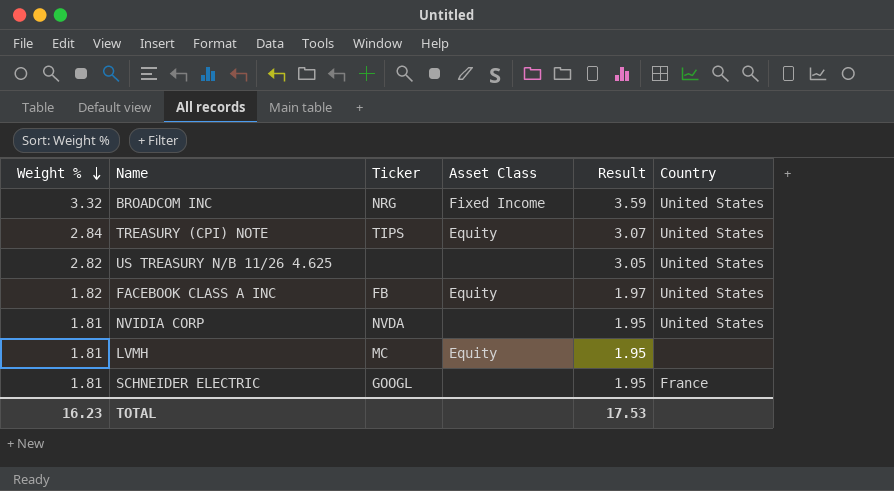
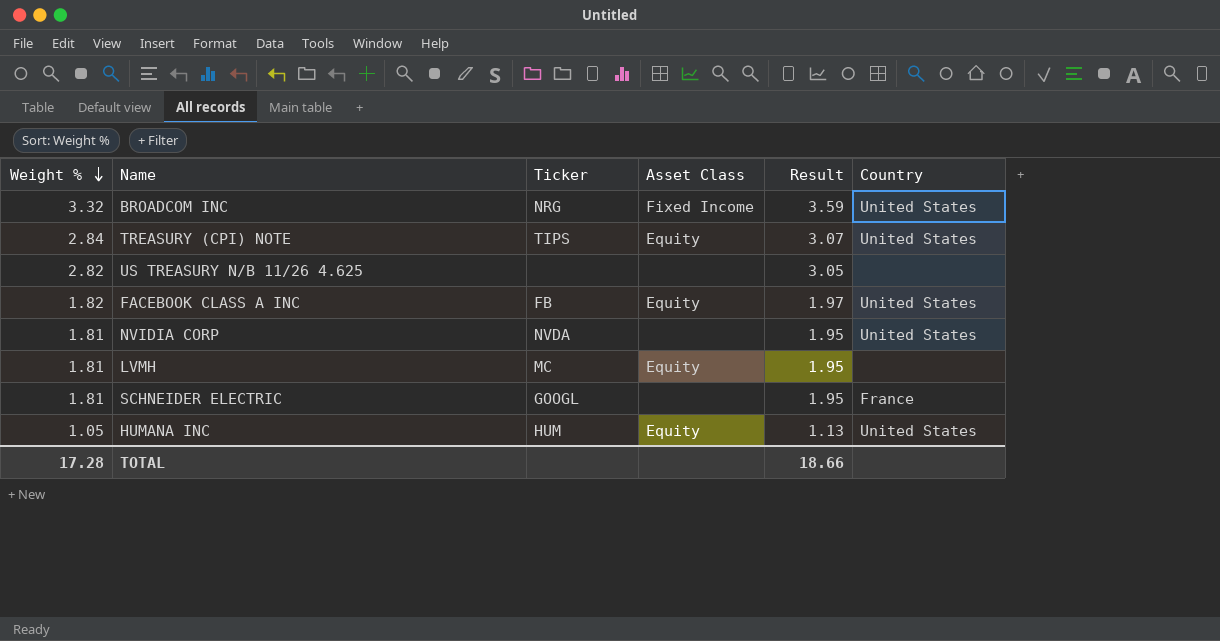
US TREASURY N/B 11/26 4.625 | Country: United States -> none
row HUMANA INC: none -> 1.05 | HUM | Equity | 1.13 | United States
TOTAL | Weight %: 16.23 -> 17.28
TOTAL | Result: 17.53 -> 18.66

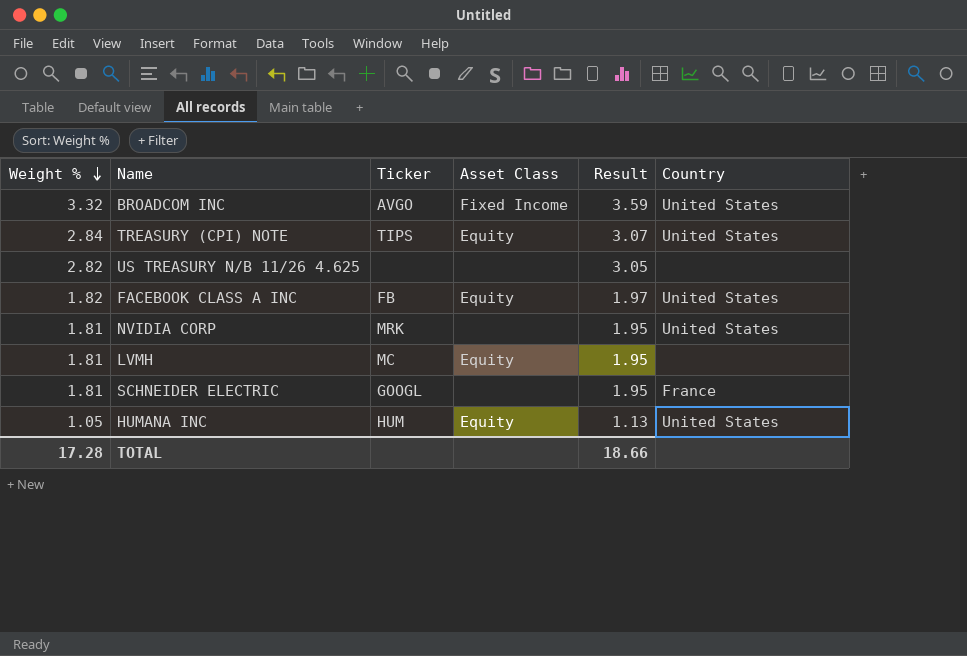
BROADCOM INC | Ticker: NRG -> AVGO
NVIDIA CORP | Ticker: NVDA -> MRK

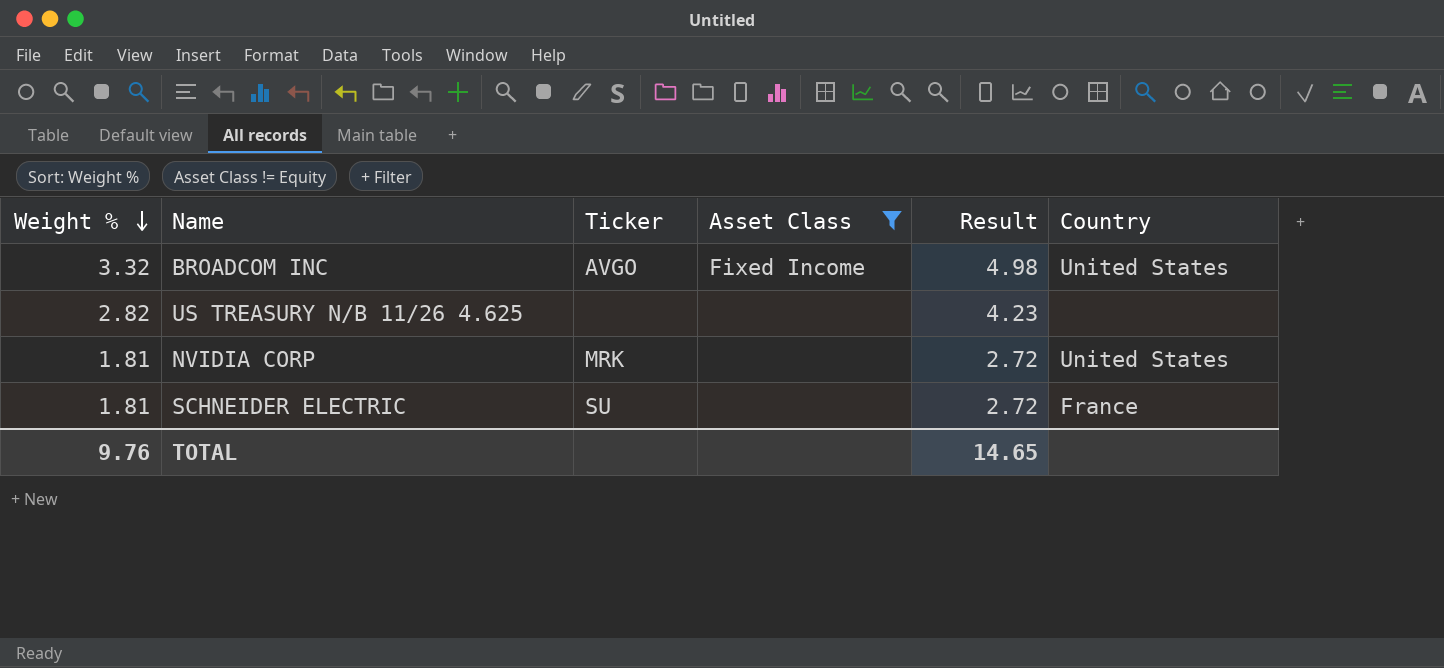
filter: none -> Asset Class != Equity
column Result | formula: [Weight %] * 1.08 -> [Weight %] * 1.5
SCHNEIDER ELECTRIC | Ticker: GOOGL -> SU
TOTAL | Weight %: 17.28 -> 9.76
TOTAL | Result: 18.66 -> 14.65

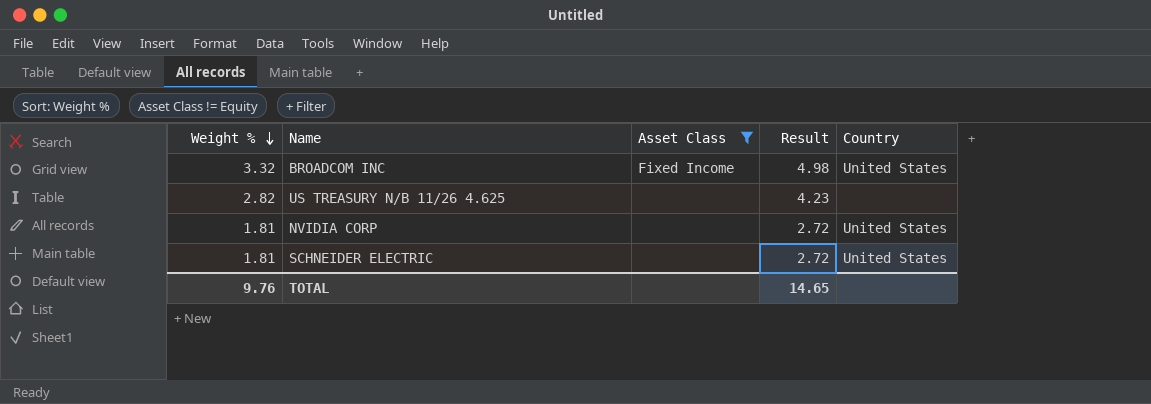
column Ticker | position: 3 -> none
SCHNEIDER ELECTRIC | Country: France -> United States

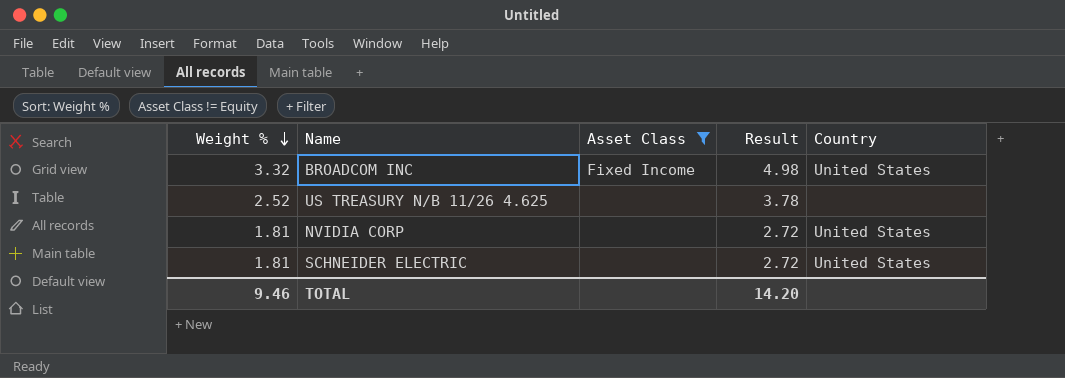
US TREASURY N/B 11/26 4.625 | Weight %: 2.82 -> 2.52
US TREASURY N/B 11/26 4.625 | Result: 4.23 -> 3.78
TOTAL | Weight %: 9.76 -> 9.46
TOTAL | Result: 14.65 -> 14.20

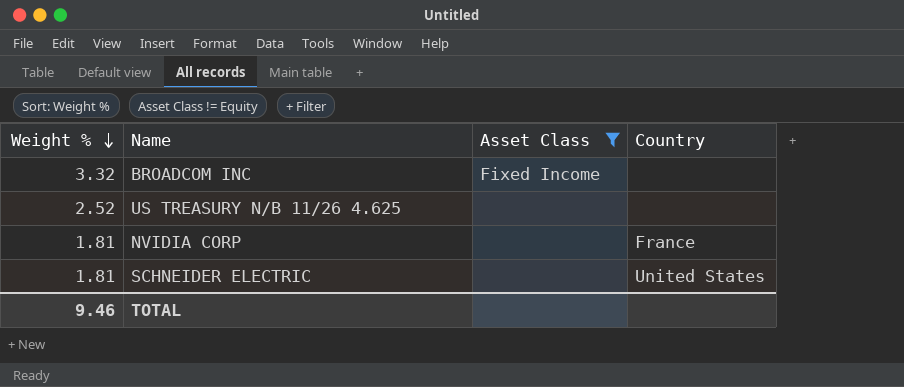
column Result | formula: [Weight %] * 1.5 -> none
BROADCOM INC | Country: United States -> none
NVIDIA CORP | Country: United States -> France

